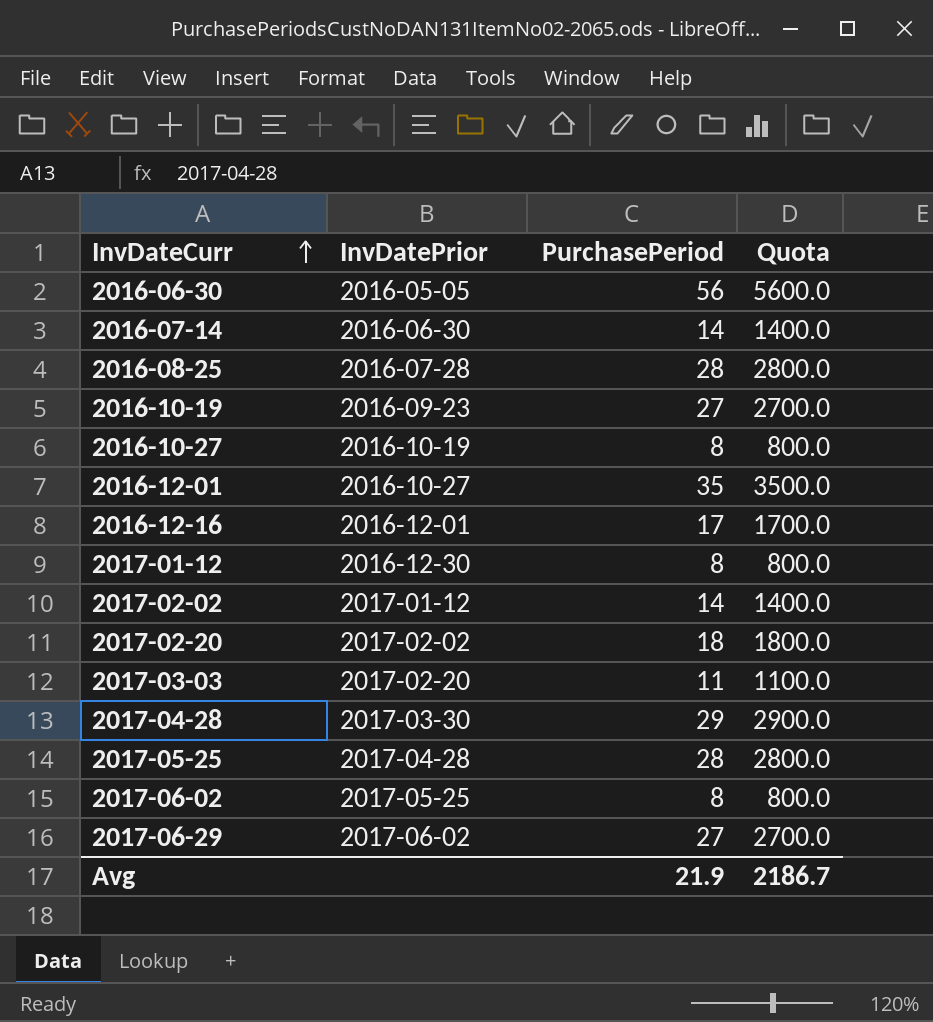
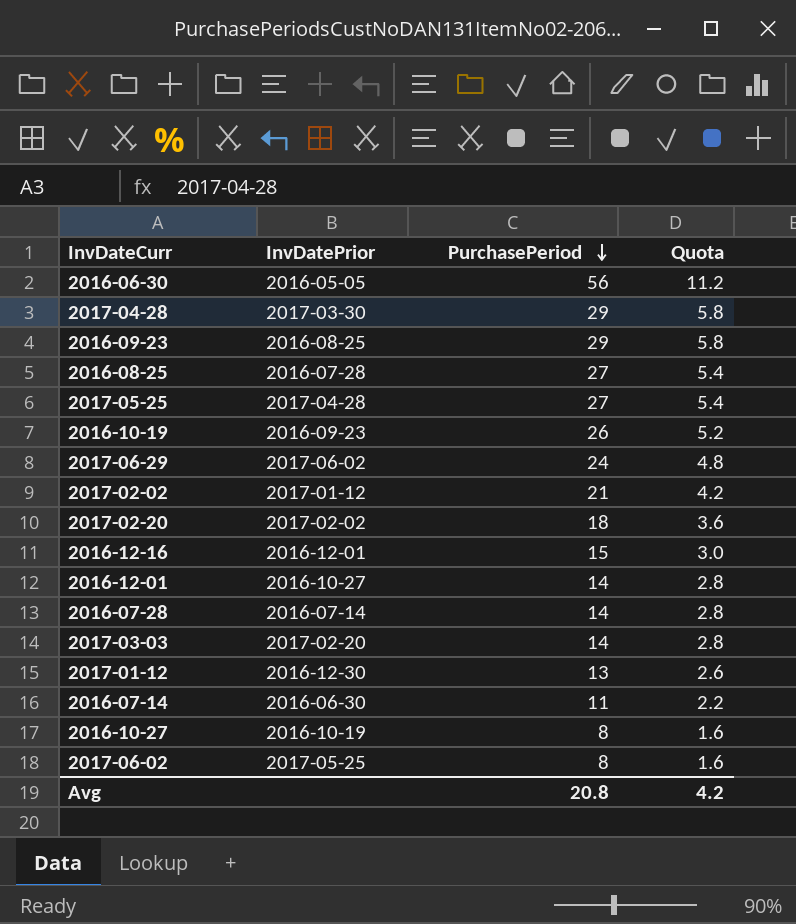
row order: InvDateCurr ascending -> PurchasePeriod descending
column Quota | formula: [PurchasePeriod] * 100 -> [PurchasePeriod] * 0.2
row 2016-09-23: none -> 2016-08-25 | 29 | 5.8
2016-08-25 | PurchasePeriod: 28 -> 27
2017-05-25 | PurchasePeriod: 28 -> 27
2016-10-19 | PurchasePeriod: 27 -> 26
2017-06-29 | PurchasePeriod: 27 -> 24
2017-02-02 | PurchasePeriod: 14 -> 21
2016-12-16 | PurchasePeriod: 17 -> 15
2016-12-01 | PurchasePeriod: 35 -> 14
row 2016-07-28: none -> 2016-07-14 | 14 | 2.8
2017-03-03 | PurchasePeriod: 11 -> 14
2017-01-12 | PurchasePeriod: 8 -> 13
2016-07-14 | PurchasePeriod: 14 -> 11
Avg | PurchasePeriod: 21.9 -> 20.8
Avg | Quota: 2186.7 -> 4.2

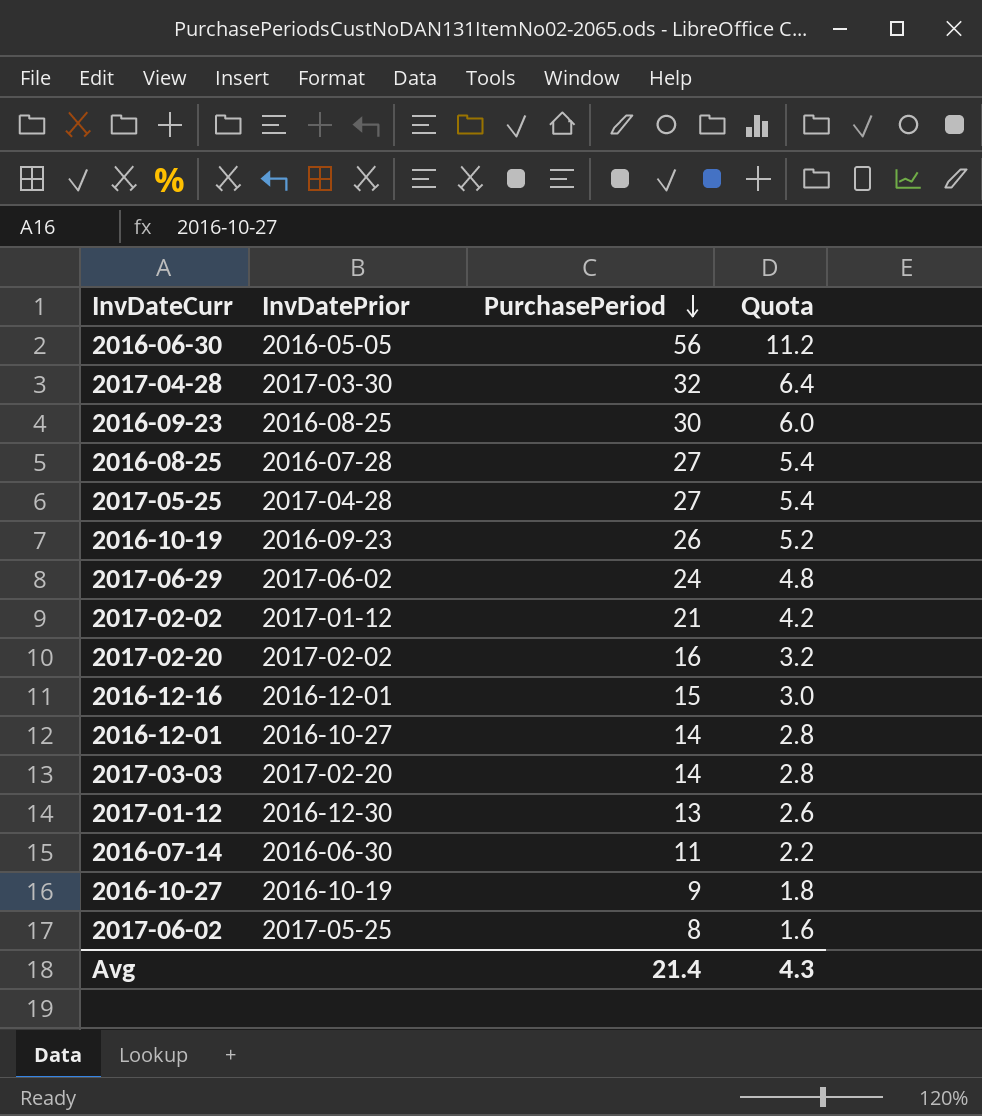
row 2016-07-28: 2016-07-14 | 14 | 2.8 -> none
2017-04-28 | PurchasePeriod: 29 -> 32
2017-04-28 | Quota: 5.8 -> 6.4
2016-09-23 | PurchasePeriod: 29 -> 30
2016-09-23 | Quota: 5.8 -> 6.0
2017-02-20 | PurchasePeriod: 18 -> 16
2017-02-20 | Quota: 3.6 -> 3.2
2016-10-27 | PurchasePeriod: 8 -> 9
2016-10-27 | Quota: 1.6 -> 1.8
Avg | PurchasePeriod: 20.8 -> 21.4
Avg | Quota: 4.2 -> 4.3

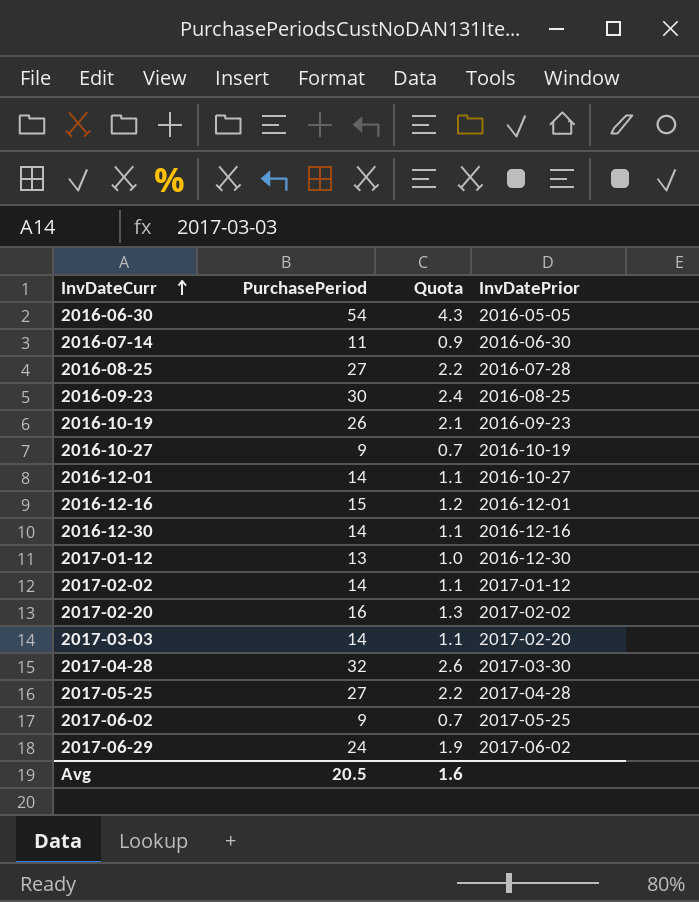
row order: PurchasePeriod descending -> InvDateCurr ascending
column Quota | formula: [PurchasePeriod] * 0.2 -> [PurchasePeriod] * 0.08
column InvDatePrior | position: 2 -> 4
2016-06-30 | PurchasePeriod: 56 -> 54
row 2016-12-30: none -> 14 | 1.1 | 2016-12-16
2017-02-02 | PurchasePeriod: 21 -> 14
2017-06-02 | PurchasePeriod: 8 -> 9
Avg | PurchasePeriod: 21.4 -> 20.5
Avg | Quota: 4.3 -> 1.6

